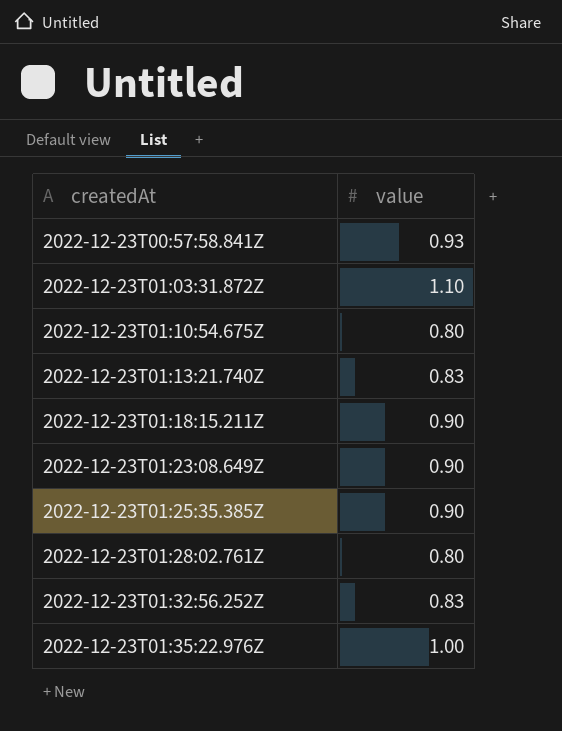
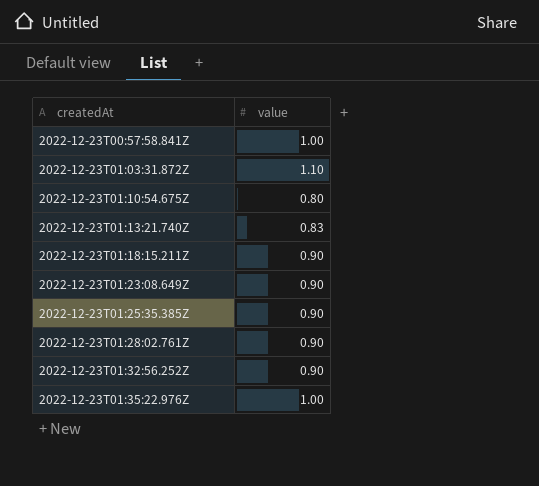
2022-12-23T00:57:58.841Z | value: 0.93 -> 1.00
2022-12-23T01:28:02.761Z | value: 0.80 -> 0.90
2022-12-23T01:32:56.252Z | value: 0.83 -> 0.90

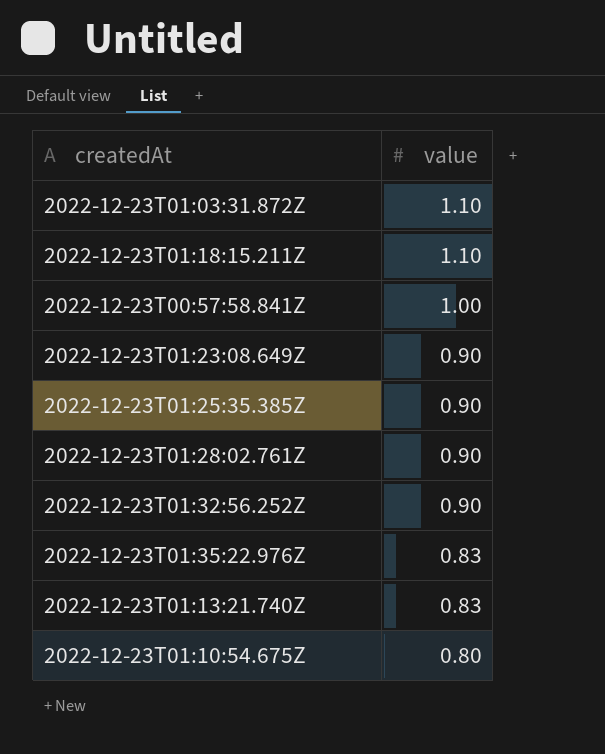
row order: createdAt ascending -> value descending
2022-12-23T01:18:15.211Z | value: 0.90 -> 1.10
2022-12-23T01:35:22.976Z | value: 1.00 -> 0.83

